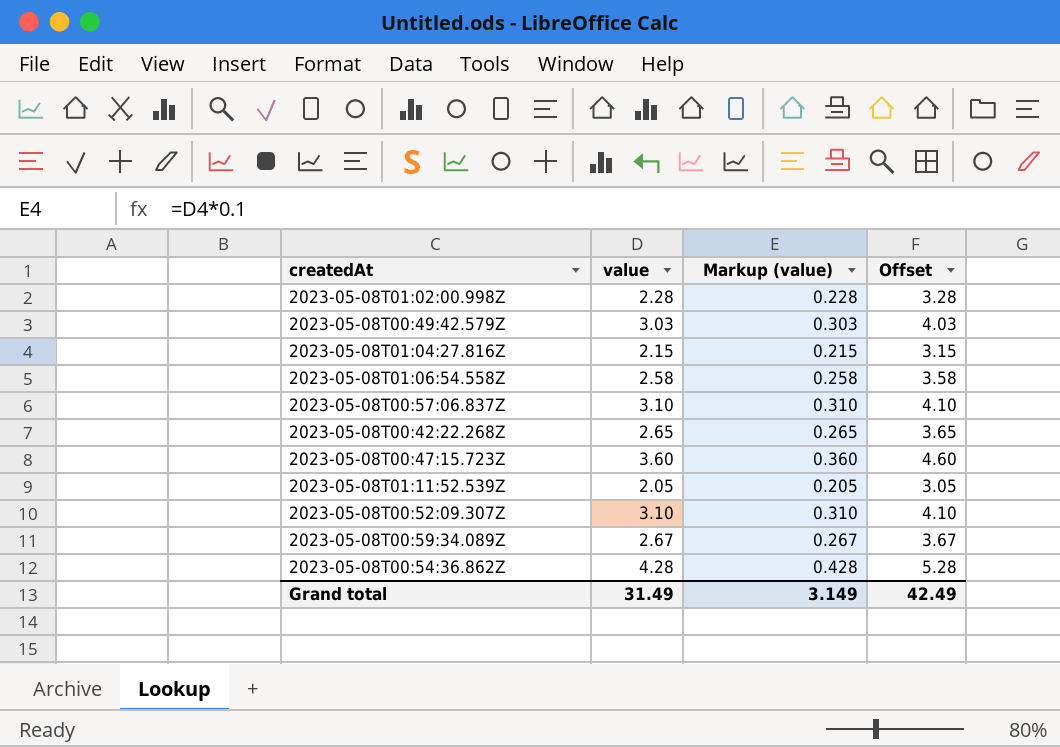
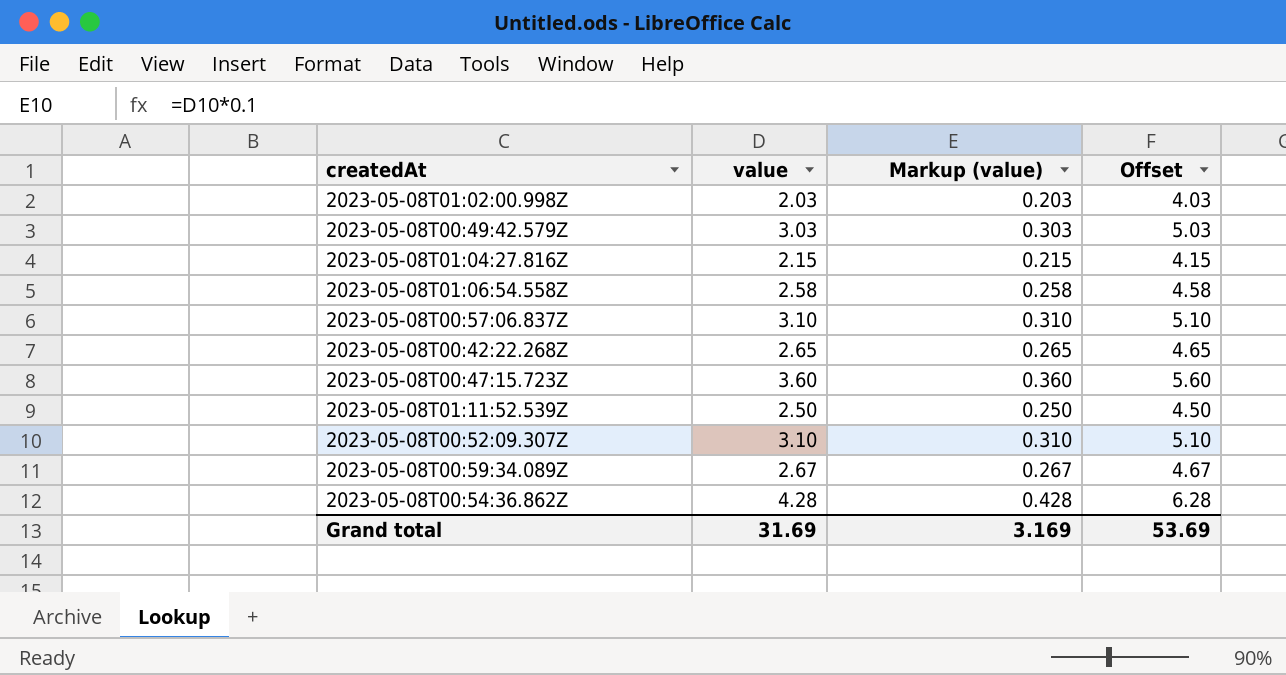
column Offset | formula: [value] + 1 -> [value] + 2
2023-05-08T01:02:00.998Z | value: 2.28 -> 2.03
2023-05-08T01:02:00.998Z | Markup (value): 0.228 -> 0.203
2023-05-08T01:11:52.539Z | value: 2.05 -> 2.50
2023-05-08T01:11:52.539Z | Markup (value): 0.205 -> 0.250
Grand total | value: 31.49 -> 31.69
Grand total | Markup (value): 3.149 -> 3.169
Grand total | Offset: 42.49 -> 53.69

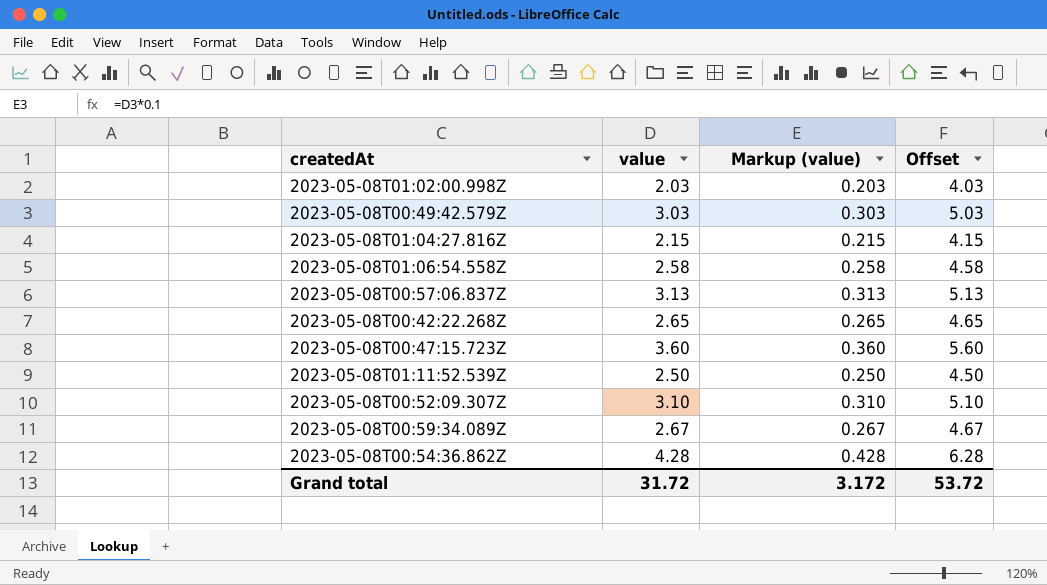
2023-05-08T00:57:06.837Z | value: 3.10 -> 3.13
2023-05-08T00:57:06.837Z | Markup (value): 0.310 -> 0.313
2023-05-08T00:57:06.837Z | Offset: 5.10 -> 5.13
Grand total | value: 31.69 -> 31.72
Grand total | Markup (value): 3.169 -> 3.172
Grand total | Offset: 53.69 -> 53.72

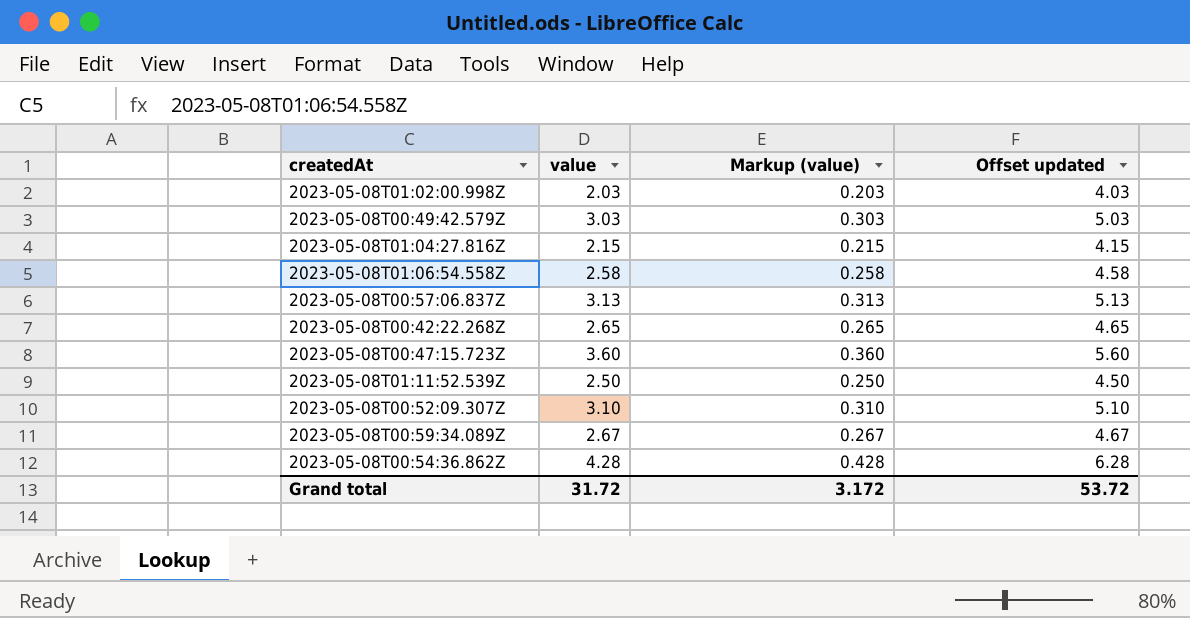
column name: Offset -> Offset updated

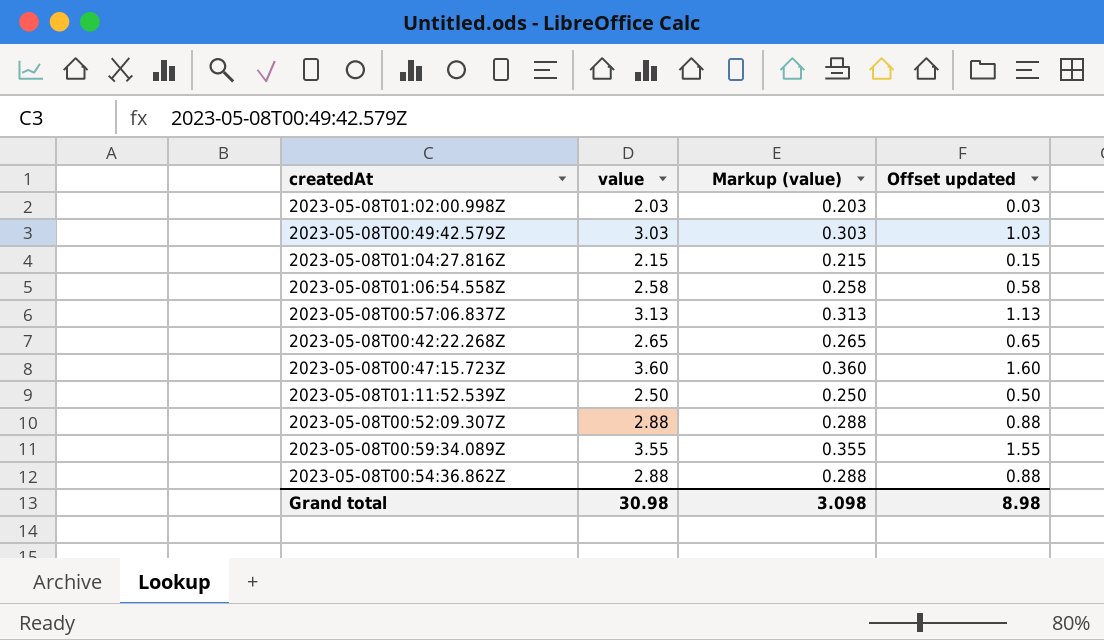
column Offset updated | formula: [value] + 2 -> [value] - 2
2023-05-08T00:52:09.307Z | value: 3.10 -> 2.88
2023-05-08T00:52:09.307Z | Markup (value): 0.310 -> 0.288
2023-05-08T00:59:34.089Z | value: 2.67 -> 3.55
2023-05-08T00:59:34.089Z | Markup (value): 0.267 -> 0.355
2023-05-08T00:54:36.862Z | value: 4.28 -> 2.88
2023-05-08T00:54:36.862Z | Markup (value): 0.428 -> 0.288
Grand total | value: 31.72 -> 30.98
Grand total | Markup (value): 3.172 -> 3.098
Grand total | Offset updated: 53.72 -> 8.98

